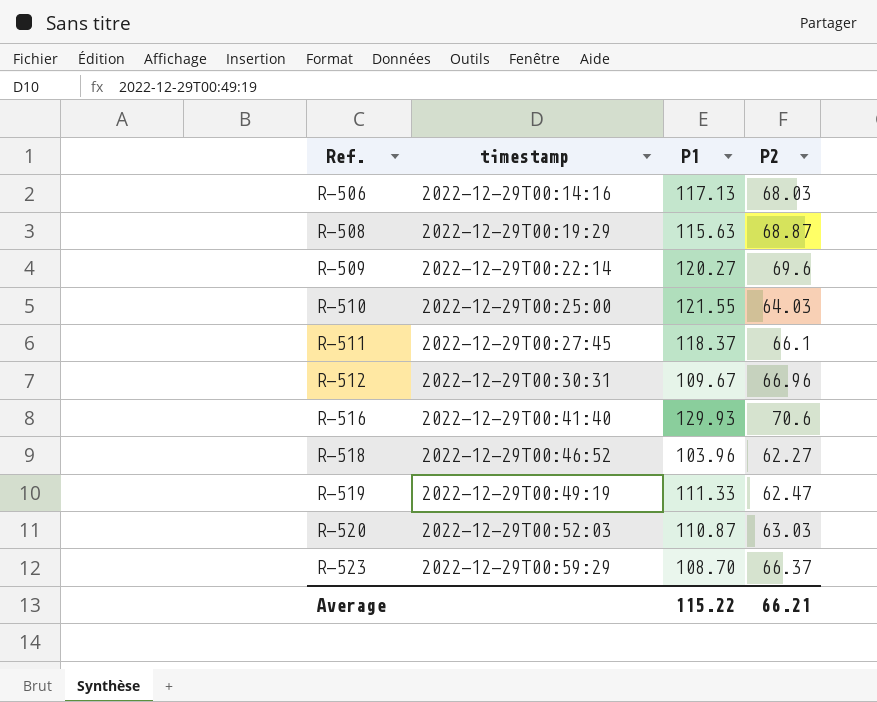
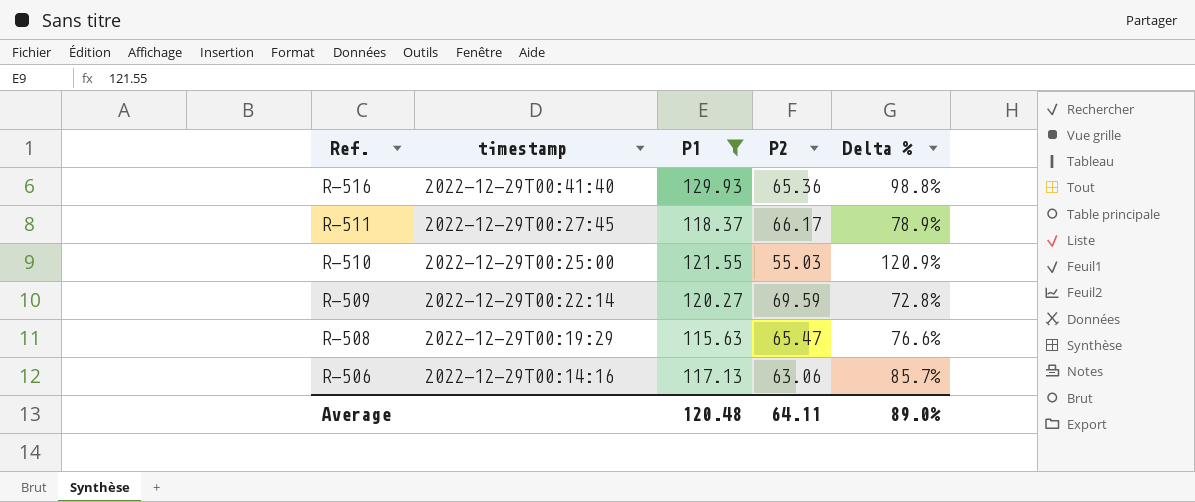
filter: none -> P1 >= 115.63
row order: Ref. ascending -> Ref. descending
column Delta % | formula: none -> ([P1] - [P2]) / [P2]
R-516 | P2: 70.6 -> 65.36
R-511 | P2: 66.1 -> 66.17
R-510 | P2: 64.03 -> 55.03
R-509 | P2: 69.6 -> 69.59
R-508 | P2: 68.87 -> 65.47
R-506 | P2: 68.03 -> 63.06
Average | P1: 115.22 -> 120.48
Average | P2: 66.21 -> 64.11

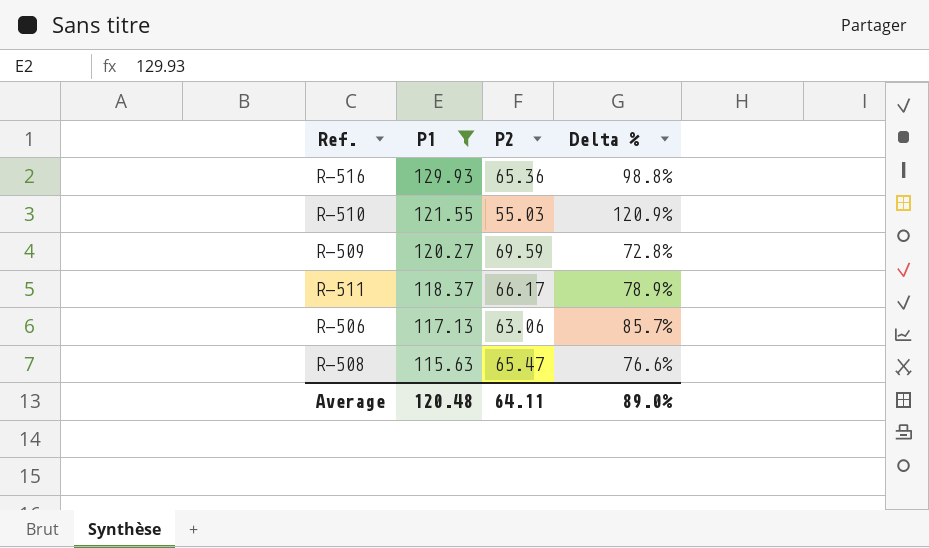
row order: Ref. descending -> P1 descending
column timestamp | position: 2 -> none

